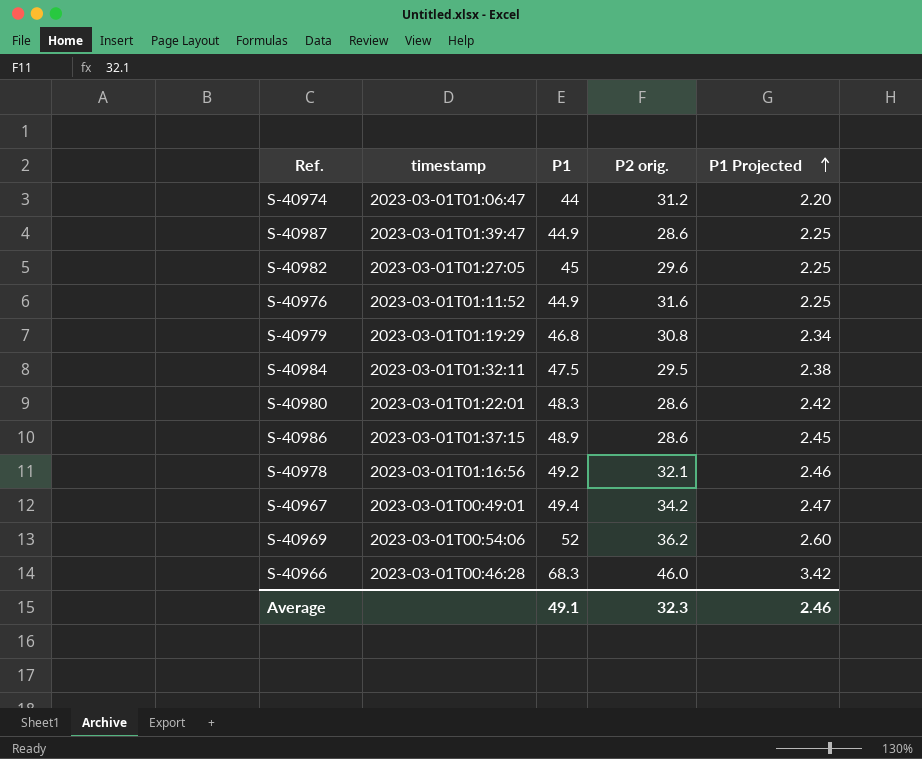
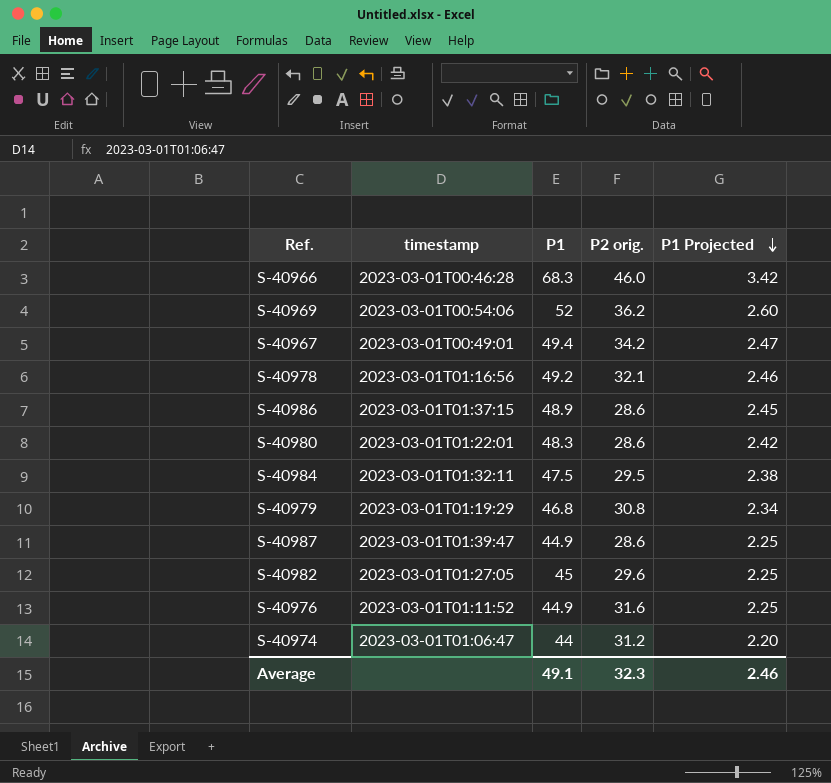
row order: P1 Projected ascending -> P1 Projected descending

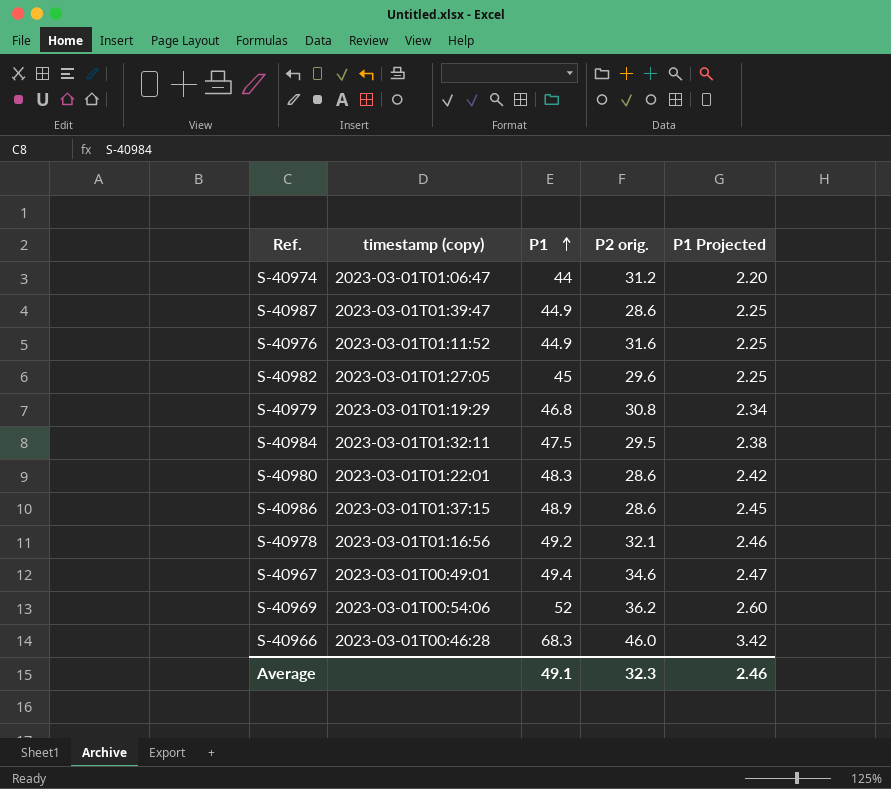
row order: P1 Projected descending -> P1 ascending
column name: timestamp -> timestamp (copy)
S-40967 | P2 orig.: 34.2 -> 34.6

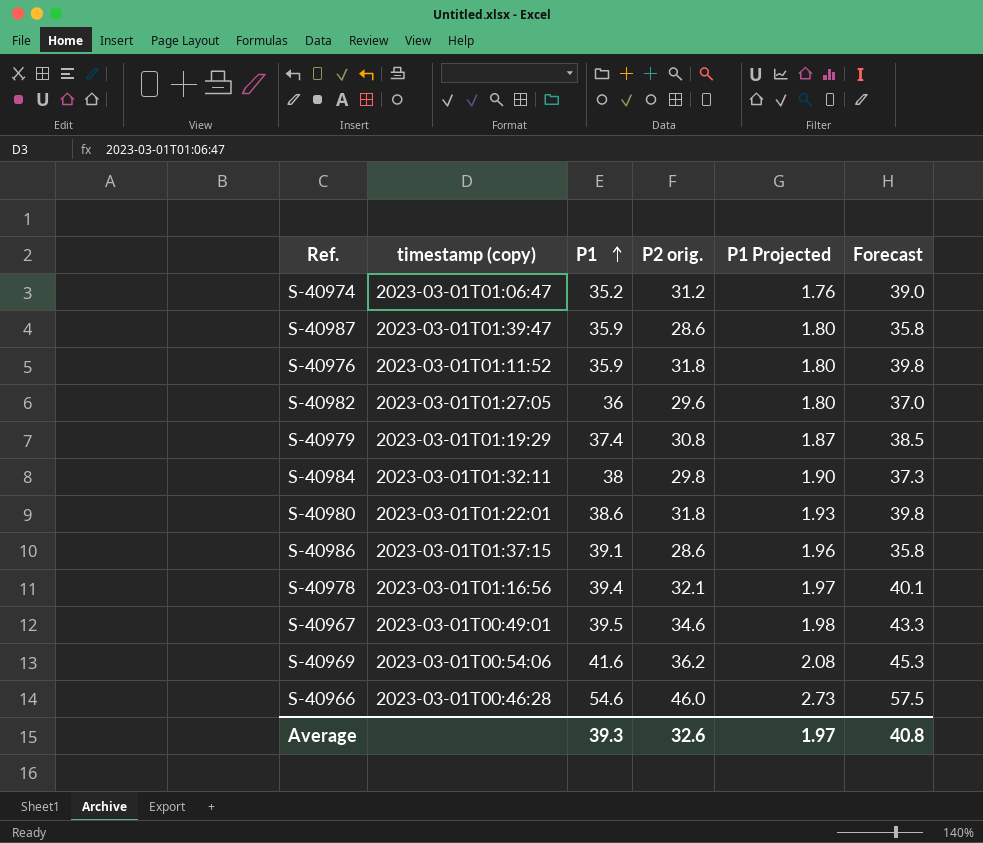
column Forecast | formula: none -> [P2 orig.] * 1.25
S-40974 | P1: 44 -> 35.2
S-40974 | P1 Projected: 2.20 -> 1.76
S-40987 | P1: 44.9 -> 35.9
S-40987 | P1 Projected: 2.25 -> 1.80
S-40976 | P1: 44.9 -> 35.9
S-40976 | P2 orig.: 31.6 -> 31.8
S-40976 | P1 Projected: 2.25 -> 1.80
S-40982 | P1: 45 -> 36
S-40982 | P1 Projected: 2.25 -> 1.80
S-40979 | P1: 46.8 -> 37.4
S-40979 | P1 Projected: 2.34 -> 1.87
S-40984 | P1: 47.5 -> 38
S-40984 | P2 orig.: 29.5 -> 29.8
S-40984 | P1 Projected: 2.38 -> 1.90
S-40980 | P1: 48.3 -> 38.6
S-40980 | P2 orig.: 28.6 -> 31.8
S-40980 | P1 Projected: 2.42 -> 1.93
S-40986 | P1: 48.9 -> 39.1
S-40986 | P1 Projected: 2.45 -> 1.96
S-40978 | P1: 49.2 -> 39.4
S-40978 | P1 Projected: 2.46 -> 1.97
S-40967 | P1: 49.4 -> 39.5
S-40967 | P1 Projected: 2.47 -> 1.98
S-40969 | P1: 52 -> 41.6
S-40969 | P1 Projected: 2.60 -> 2.08
S-40966 | P1: 68.3 -> 54.6
S-40966 | P1 Projected: 3.42 -> 2.73
Average | P1: 49.1 -> 39.3
Average | P2 orig.: 32.3 -> 32.6
Average | P1 Projected: 2.46 -> 1.97

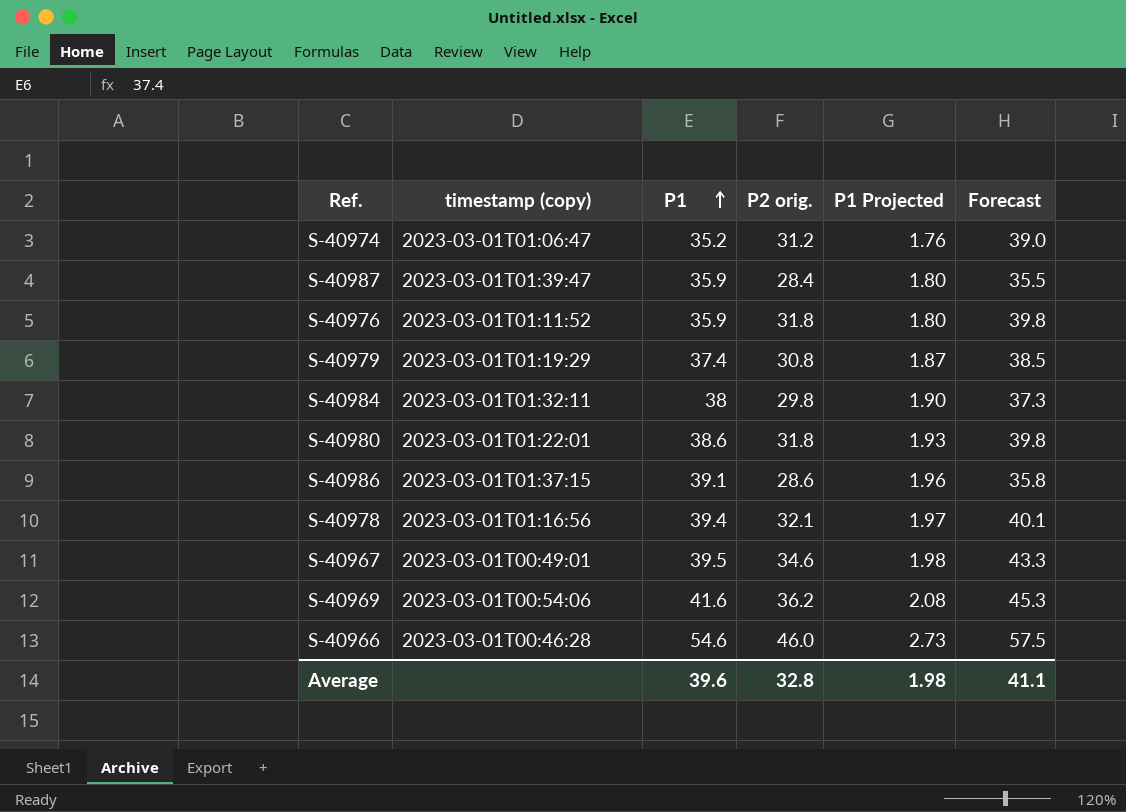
row S-40982: 2023-03-01T01:27:05 | 36 | 29.6 | 1.80 | 37.0 -> none
S-40987 | P2 orig.: 28.6 -> 28.4
S-40987 | Forecast: 35.8 -> 35.5
Average | P1: 39.3 -> 39.6
Average | P2 orig.: 32.6 -> 32.8
Average | P1 Projected: 1.97 -> 1.98
Average | Forecast: 40.8 -> 41.1

